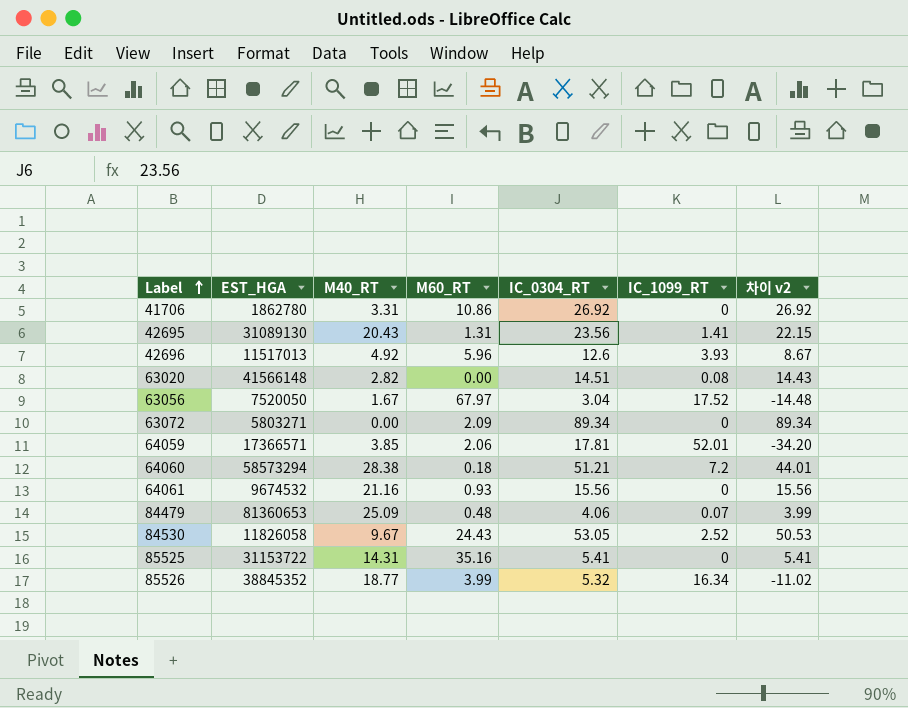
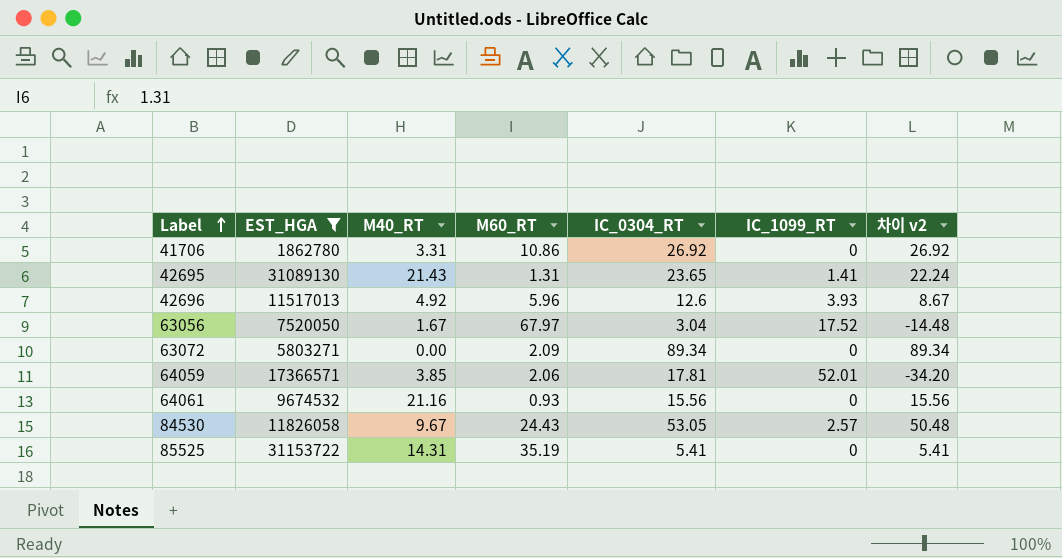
filter: none -> EST_HGA <= 31153722
42695 | M40_RT: 20.43 -> 21.43
42695 | IC_0304_RT: 23.56 -> 23.65
42695 | 차이 v2: 22.15 -> 22.24
84530 | IC_1099_RT: 2.52 -> 2.57
84530 | 차이 v2: 50.53 -> 50.48
85525 | M60_RT: 35.16 -> 35.19

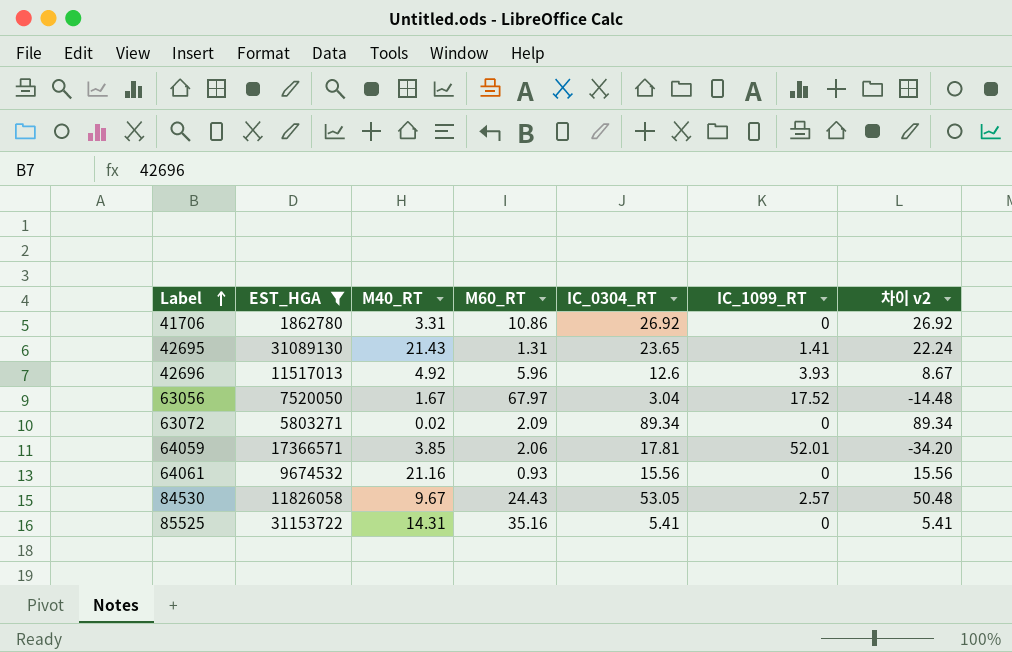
63072 | M40_RT: 0.00 -> 0.02
85525 | M60_RT: 35.19 -> 35.16

